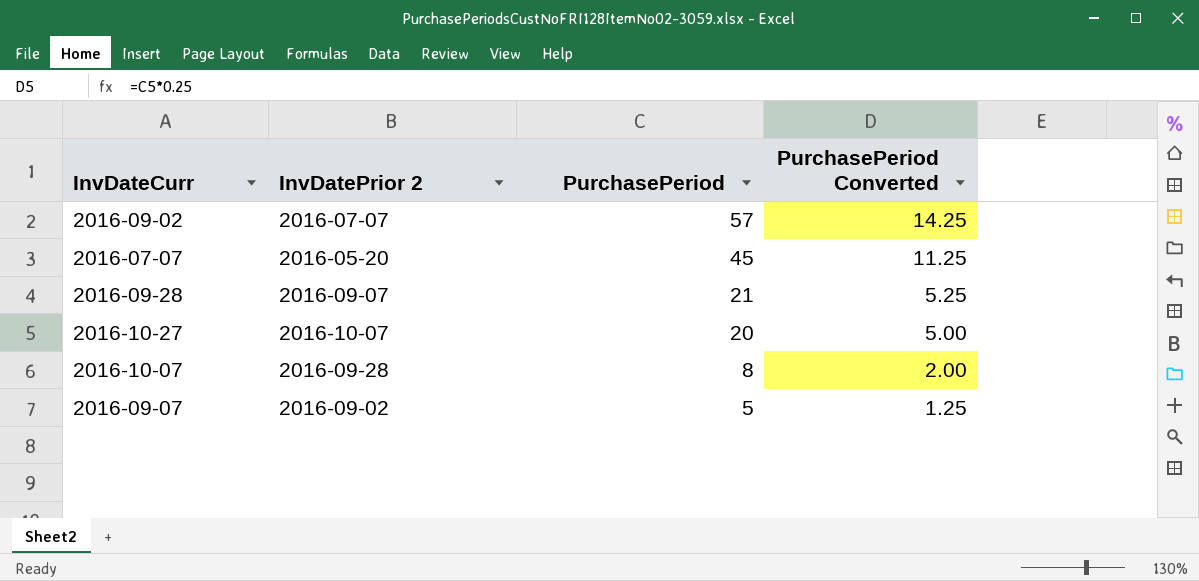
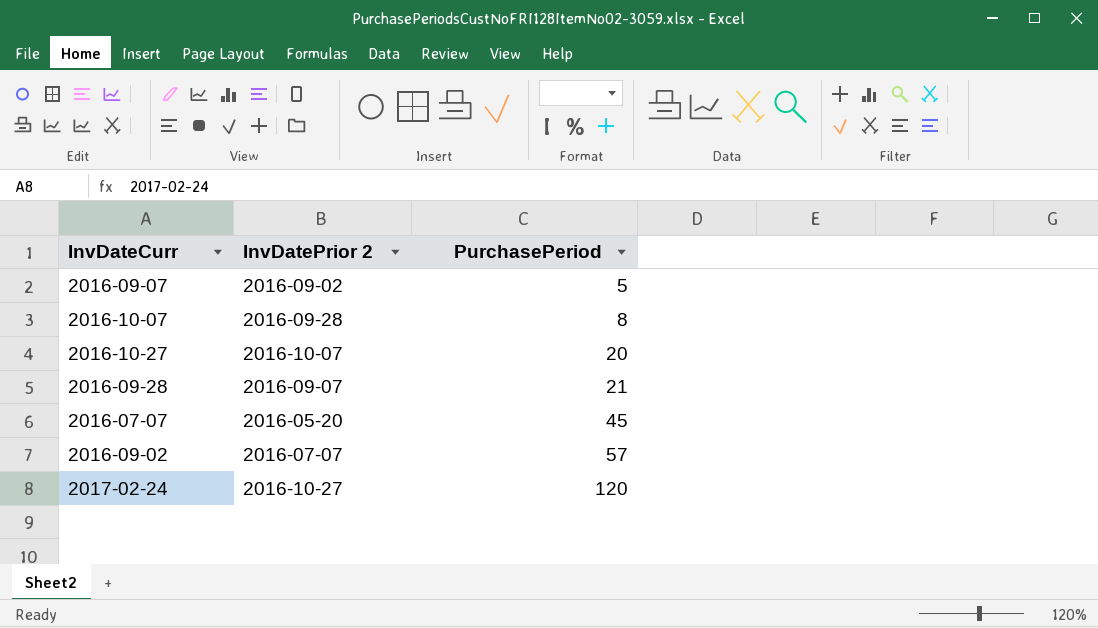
row order: PurchasePeriod descending -> PurchasePeriod ascending
column PurchasePeriod Converted | formula: [PurchasePeriod] * 0.25 -> none
row 2017-02-24: none -> 2016-10-27 | 120

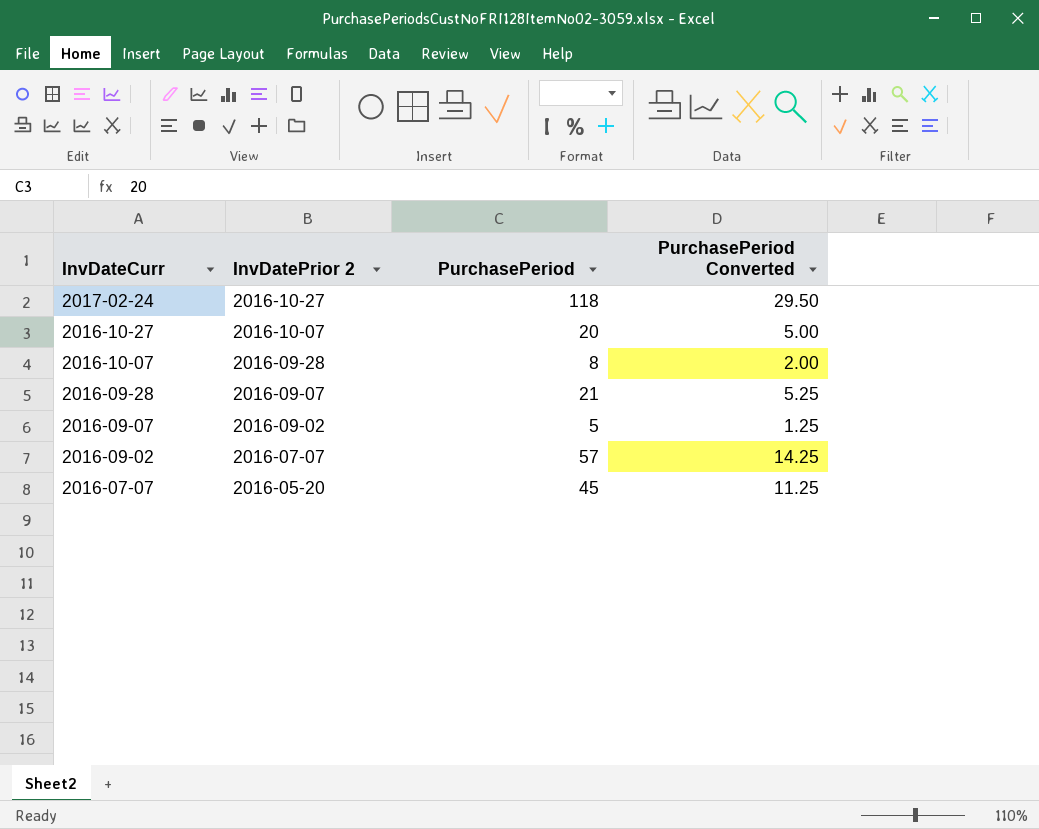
row order: PurchasePeriod ascending -> InvDateCurr descending
column PurchasePeriod Converted | formula: none -> [PurchasePeriod] * 0.25
2017-02-24 | PurchasePeriod: 120 -> 118

